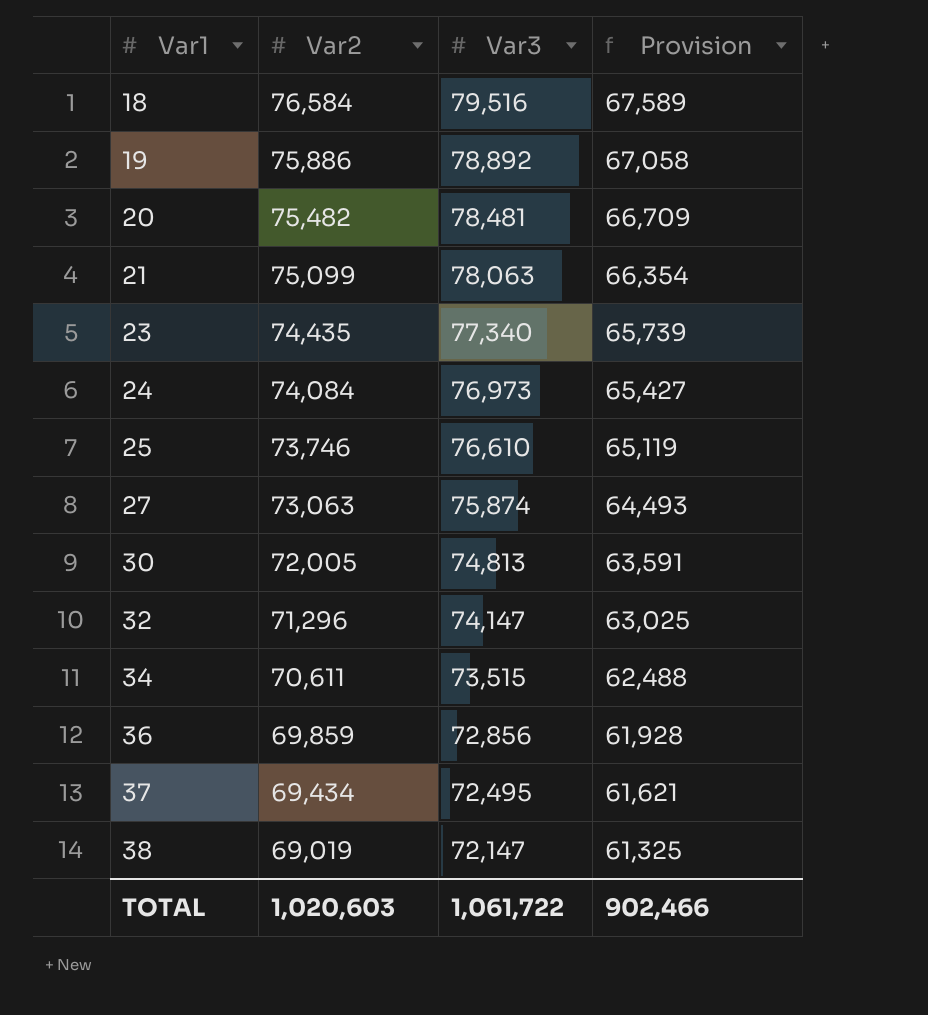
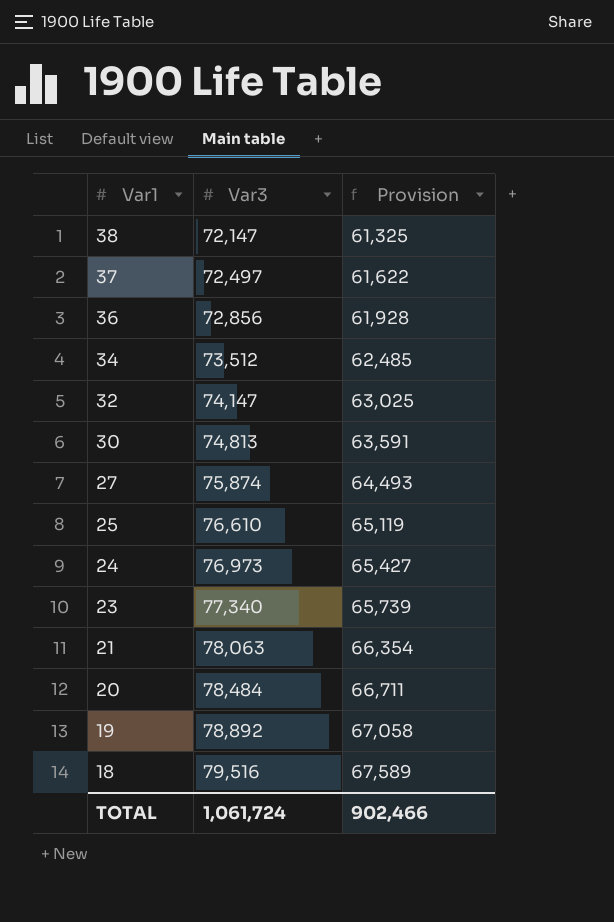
row order: Var1 ascending -> Var1 descending
column Var2 | position: 2 -> none
37 | Var3: 72,495 -> 72,497
37 | Provision: 61,621 -> 61,622
34 | Var3: 73,515 -> 73,512
34 | Provision: 62,488 -> 62,485
20 | Var3: 78,481 -> 78,484
20 | Provision: 66,709 -> 66,711
TOTAL | Var3: 1,061,722 -> 1,061,724

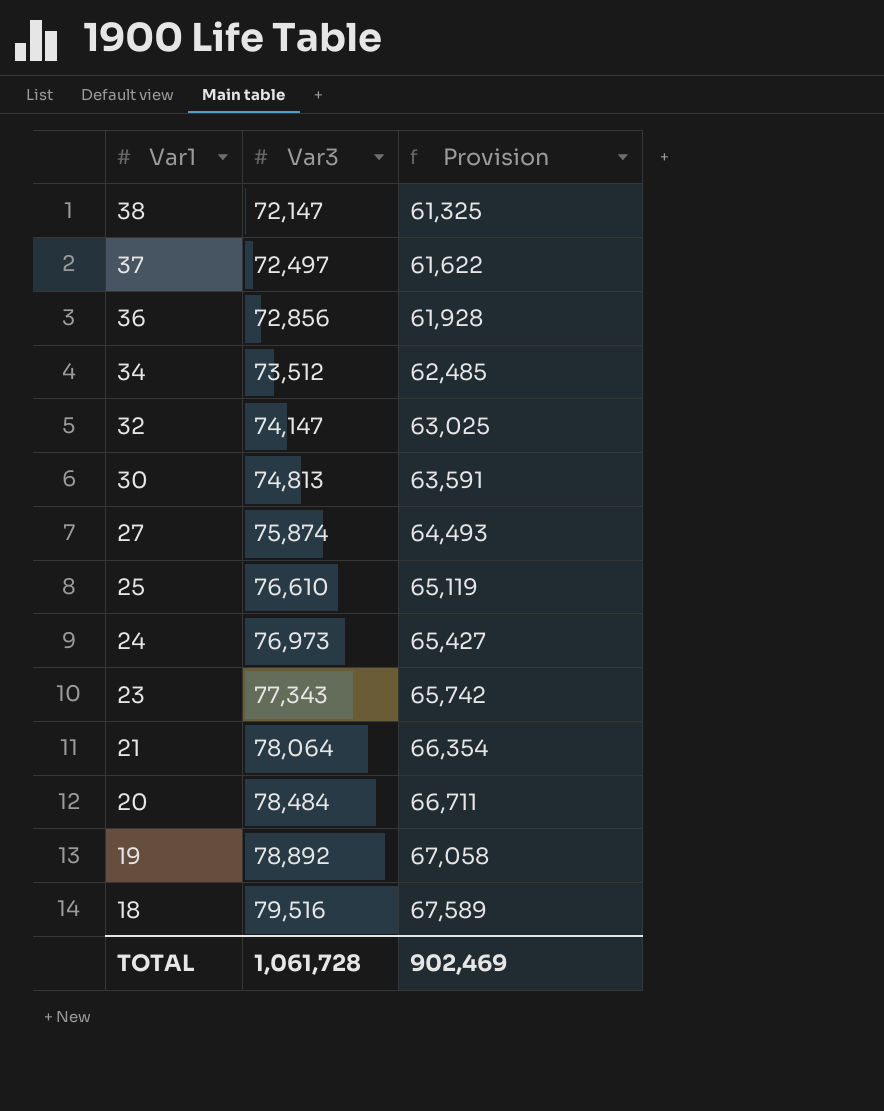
23 | Var3: 77,340 -> 77,343
23 | Provision: 65,739 -> 65,742
21 | Var3: 78,063 -> 78,064
TOTAL | Var3: 1,061,724 -> 1,061,728
TOTAL | Provision: 902,466 -> 902,469

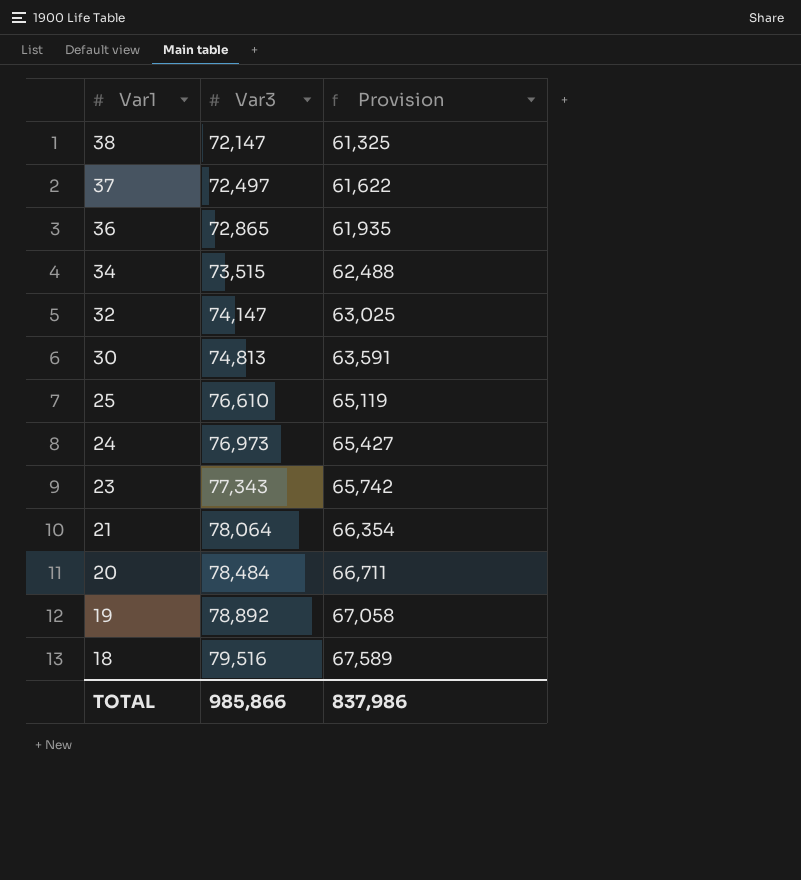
row 27: 75,874 | 64,493 -> none
36 | Var3: 72,856 -> 72,865
36 | Provision: 61,928 -> 61,935
34 | Var3: 73,512 -> 73,515
34 | Provision: 62,485 -> 62,488
TOTAL | Var3: 1,061,728 -> 985,866
TOTAL | Provision: 902,469 -> 837,986

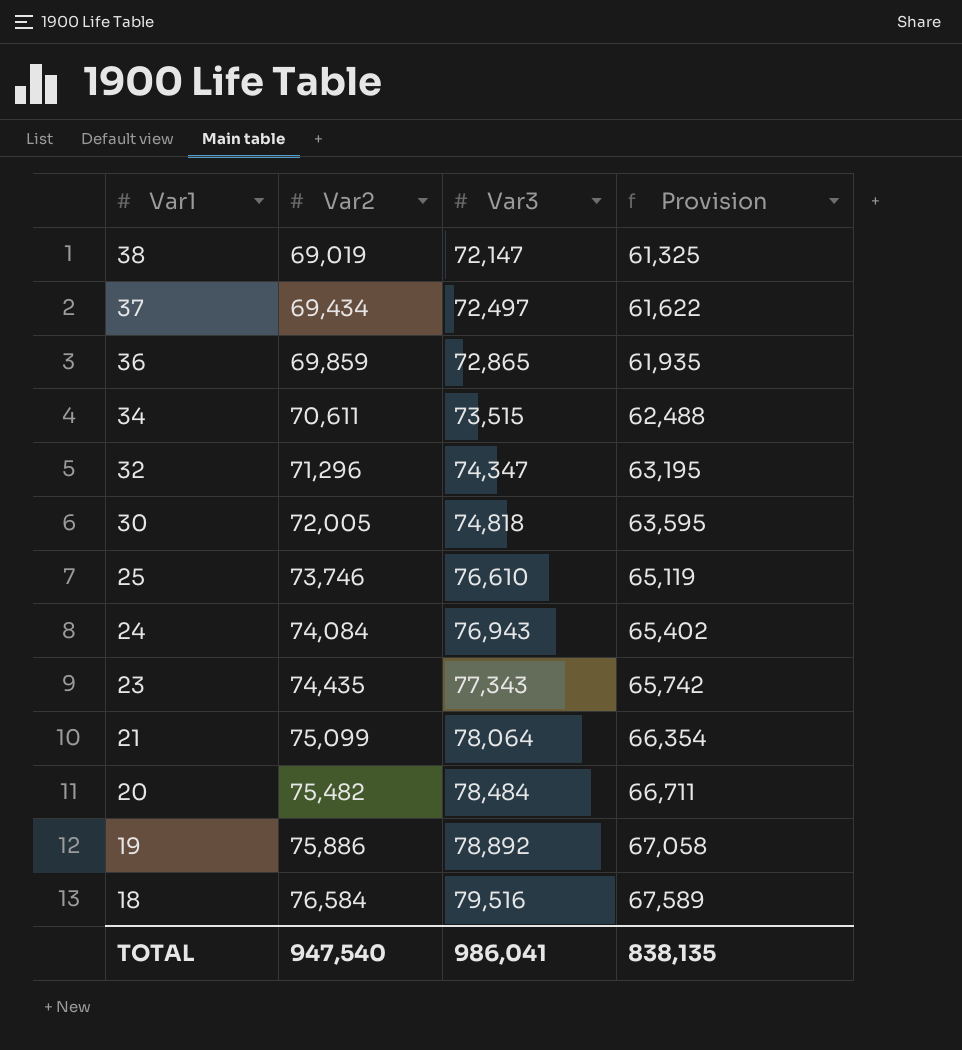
column Var2 | position: none -> 2
32 | Var3: 74,147 -> 74,347
32 | Provision: 63,025 -> 63,195
30 | Var3: 74,813 -> 74,818
30 | Provision: 63,591 -> 63,595
24 | Var3: 76,973 -> 76,943
24 | Provision: 65,427 -> 65,402
TOTAL | Var3: 985,866 -> 986,041
TOTAL | Provision: 837,986 -> 838,135

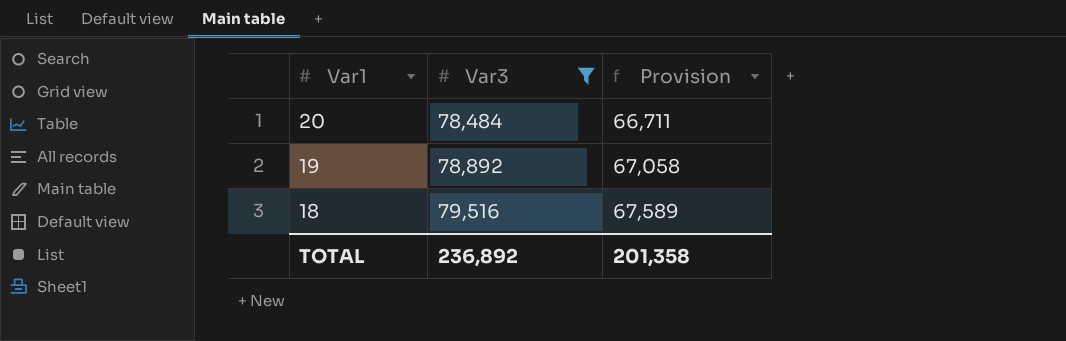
filter: none -> Var3 >= 78,484
column Var2 | position: 2 -> none
TOTAL | Var3: 986,041 -> 236,892
TOTAL | Provision: 838,135 -> 201,358

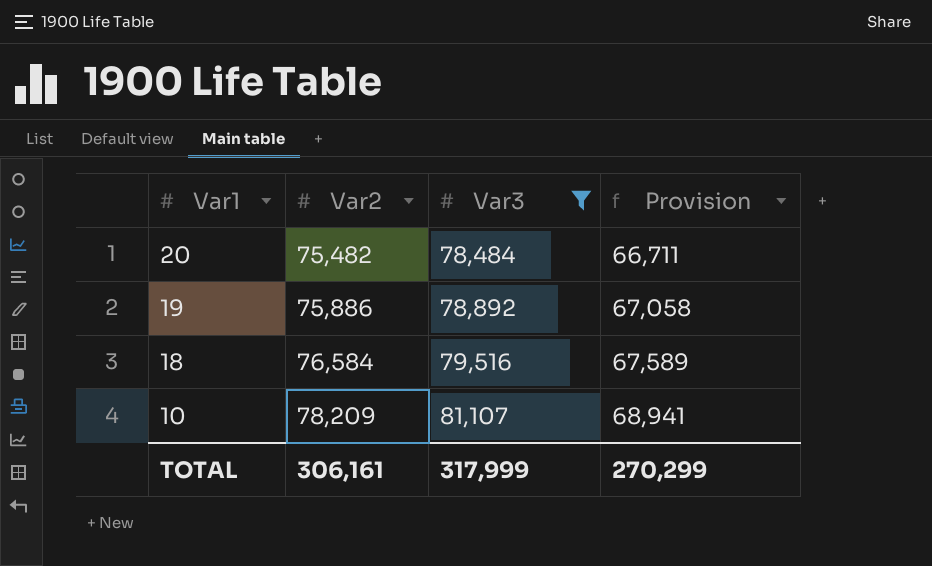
column Var2 | position: none -> 2
row 10: none -> 78,209 | 81,107 | 68,941
TOTAL | Var3: 236,892 -> 317,999
TOTAL | Provision: 201,358 -> 270,299

